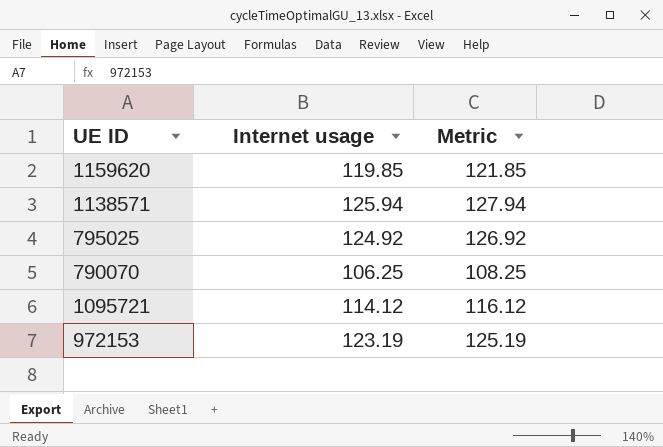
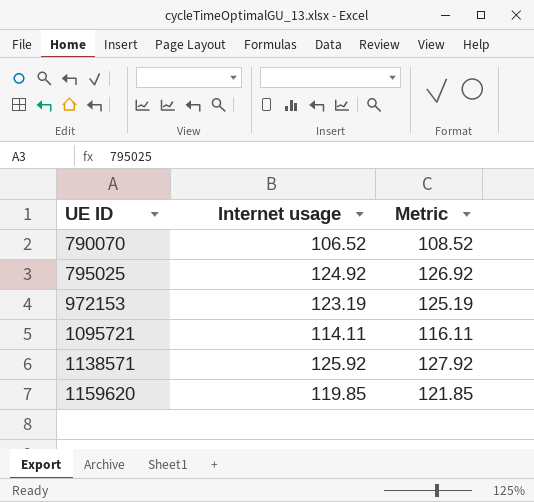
row order: none -> UE ID ascending
790070 | Internet usage: 106.25 -> 106.52
790070 | Metric: 108.25 -> 108.52
1095721 | Internet usage: 114.12 -> 114.11
1095721 | Metric: 116.12 -> 116.11
1138571 | Internet usage: 125.94 -> 125.92
1138571 | Metric: 127.94 -> 127.92

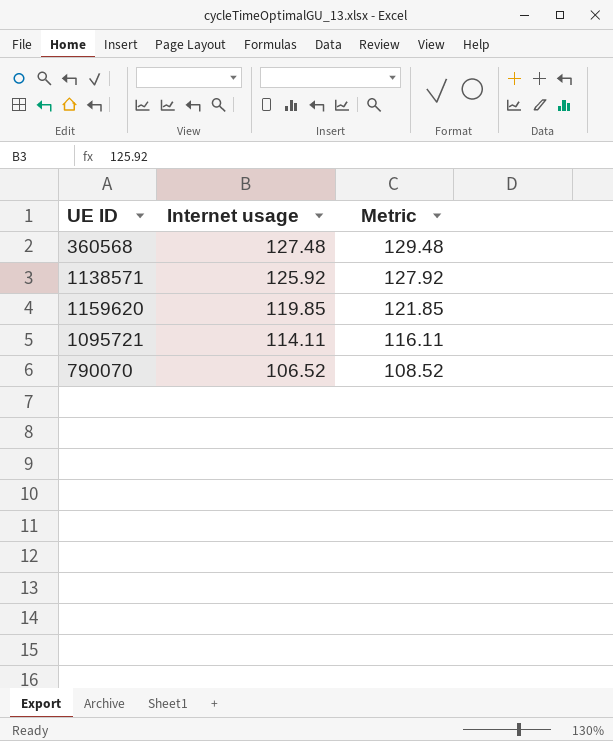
row order: UE ID ascending -> Internet usage descending
row 795025: 124.92 | 126.92 -> none
row 972153: 123.19 | 125.19 -> none
row 360568: none -> 127.48 | 129.48

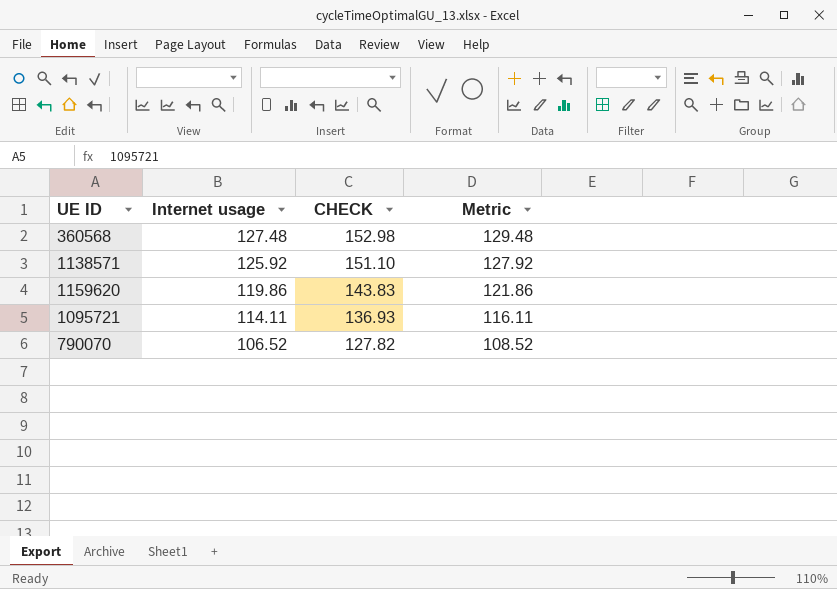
column CHECK | formula: none -> [Internet usage] * 1.2
1159620 | Internet usage: 119.85 -> 119.86
1159620 | Metric: 121.85 -> 121.86

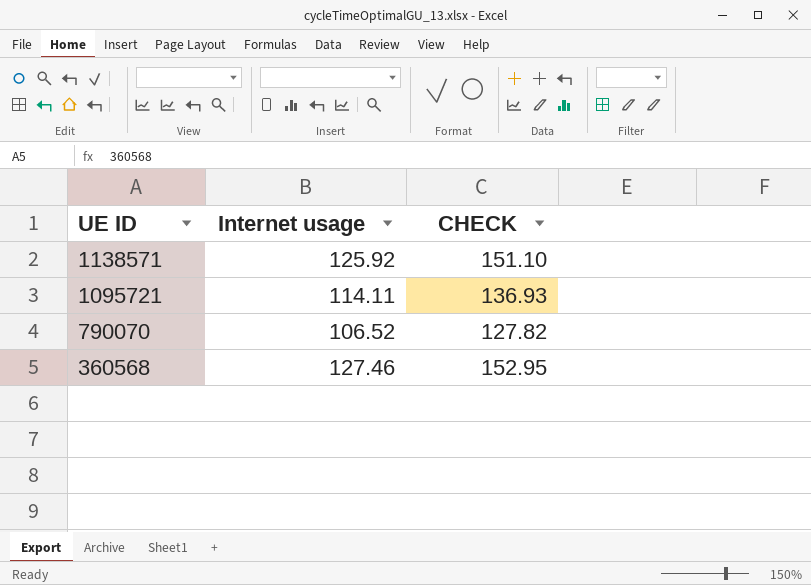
row order: Internet usage descending -> UE ID descending
column Metric | formula: [Internet usage] + 2 -> none
row 1159620: 119.86 | 143.83 | 121.86 -> none
360568 | Internet usage: 127.48 -> 127.46
360568 | CHECK: 152.98 -> 152.95

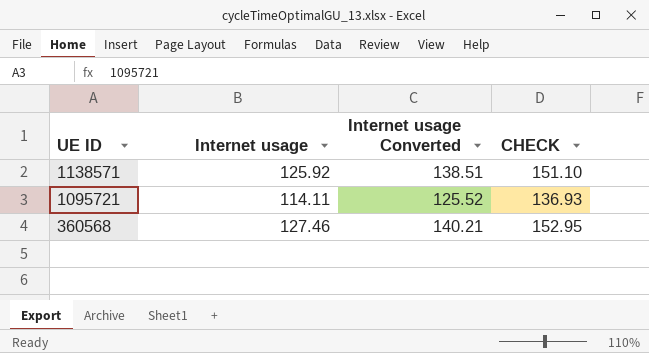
column Internet usage Converted | formula: none -> [Internet usage] * 1.1
row 790070: 106.52 | 127.82 -> none

